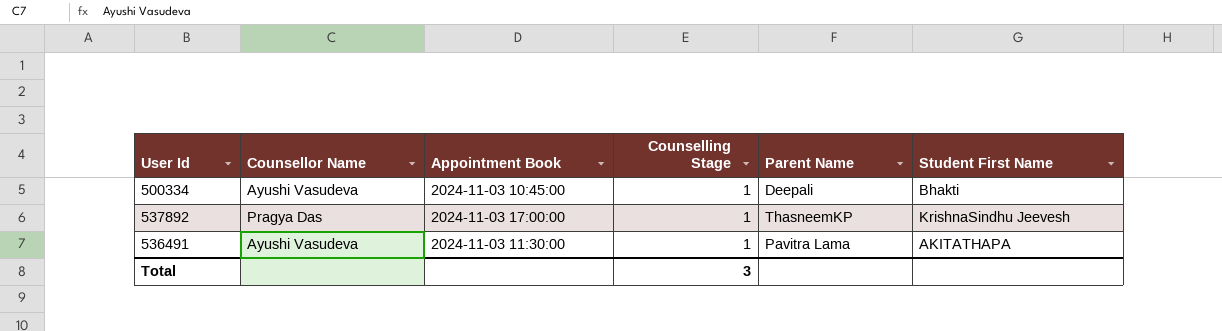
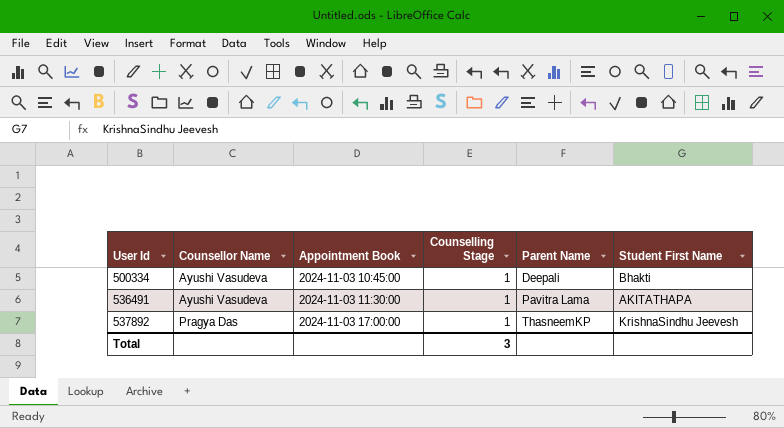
row order: none -> User Id ascending

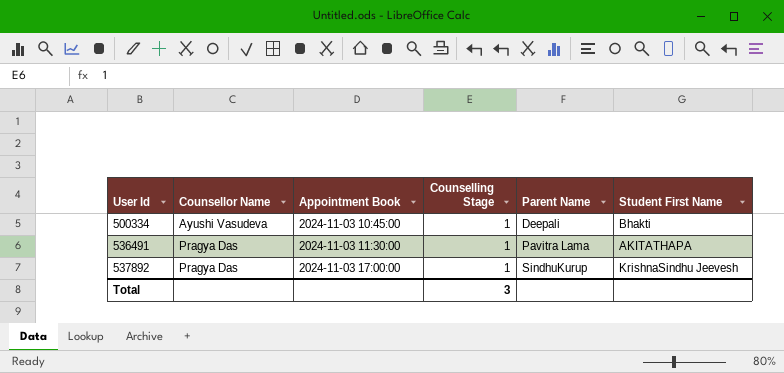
536491 | Counsellor Name: Ayushi Vasudeva -> Pragya Das
537892 | Parent Name: ThasneemKP -> SindhuKurup

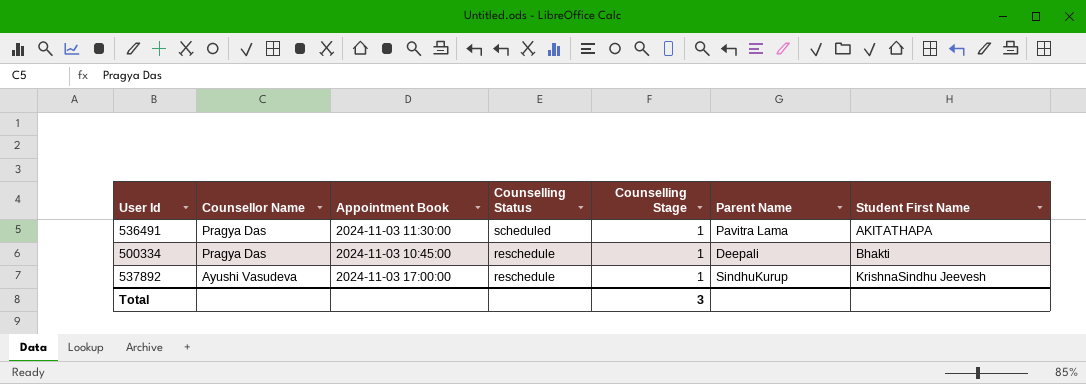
row order: User Id ascending -> Counsellor Name descending
column Counselling Status | position: none -> 4
500334 | Counsellor Name: Ayushi Vasudeva -> Pragya Das
537892 | Counsellor Name: Pragya Das -> Ayushi Vasudeva

